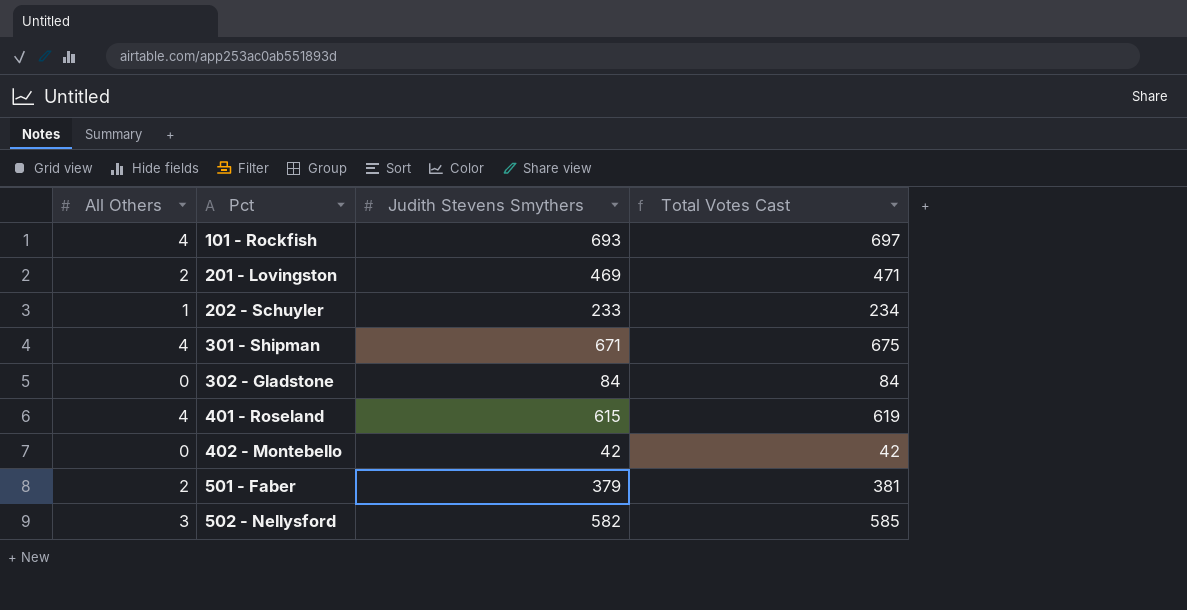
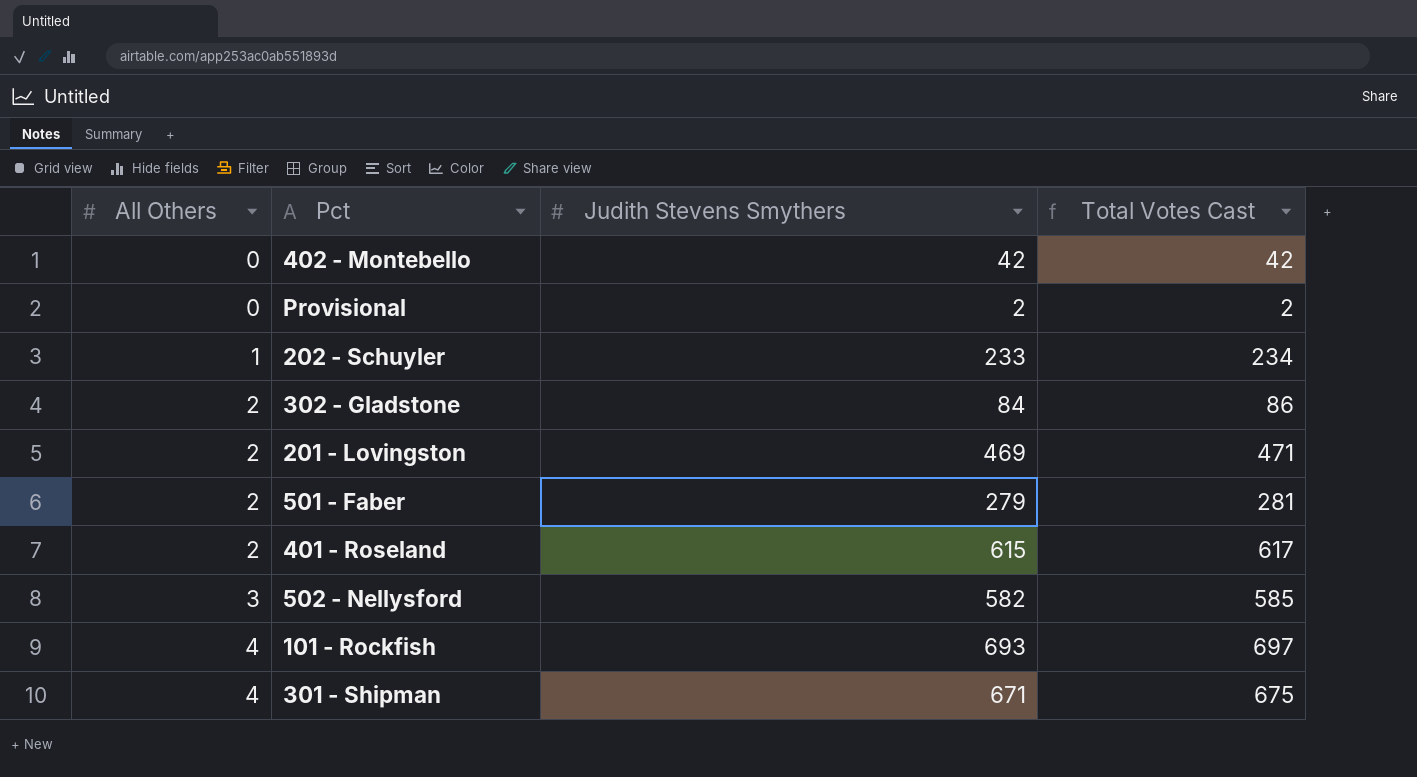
row order: Pct ascending -> All Others ascending
row Provisional: none -> 0 | 2 | 2
302 - Gladstone | All Others: 0 -> 2
302 - Gladstone | Total Votes Cast: 84 -> 86
501 - Faber | Judith Stevens Smythers: 379 -> 279
501 - Faber | Total Votes Cast: 381 -> 281
401 - Roseland | All Others: 4 -> 2
401 - Roseland | Total Votes Cast: 619 -> 617

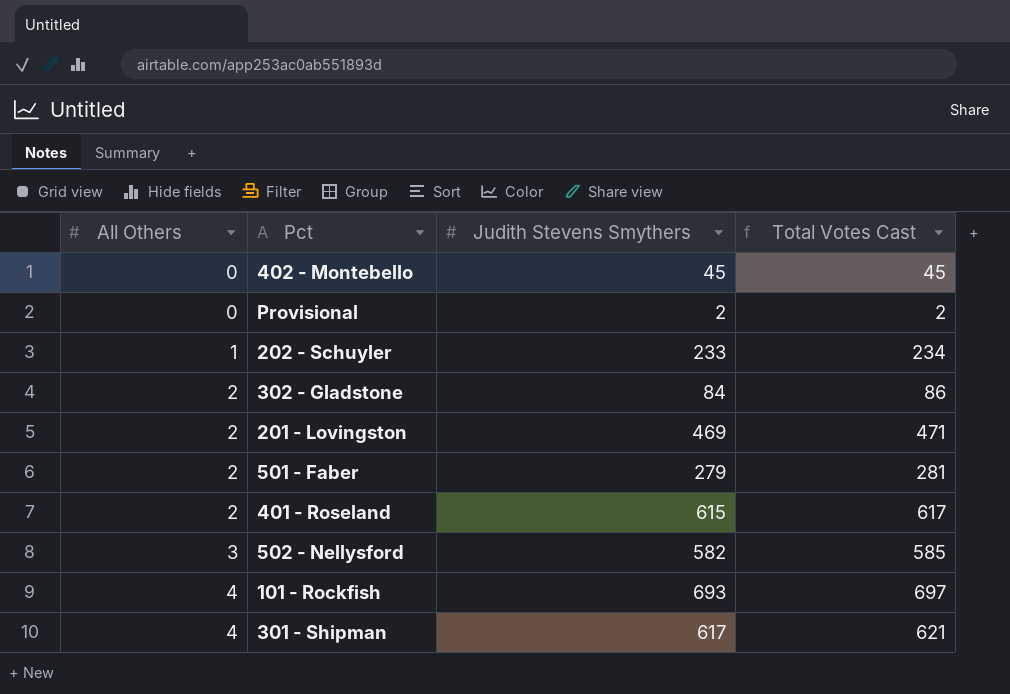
402 - Montebello | Judith Stevens Smythers: 42 -> 45
402 - Montebello | Total Votes Cast: 42 -> 45
301 - Shipman | Judith Stevens Smythers: 671 -> 617
301 - Shipman | Total Votes Cast: 675 -> 621

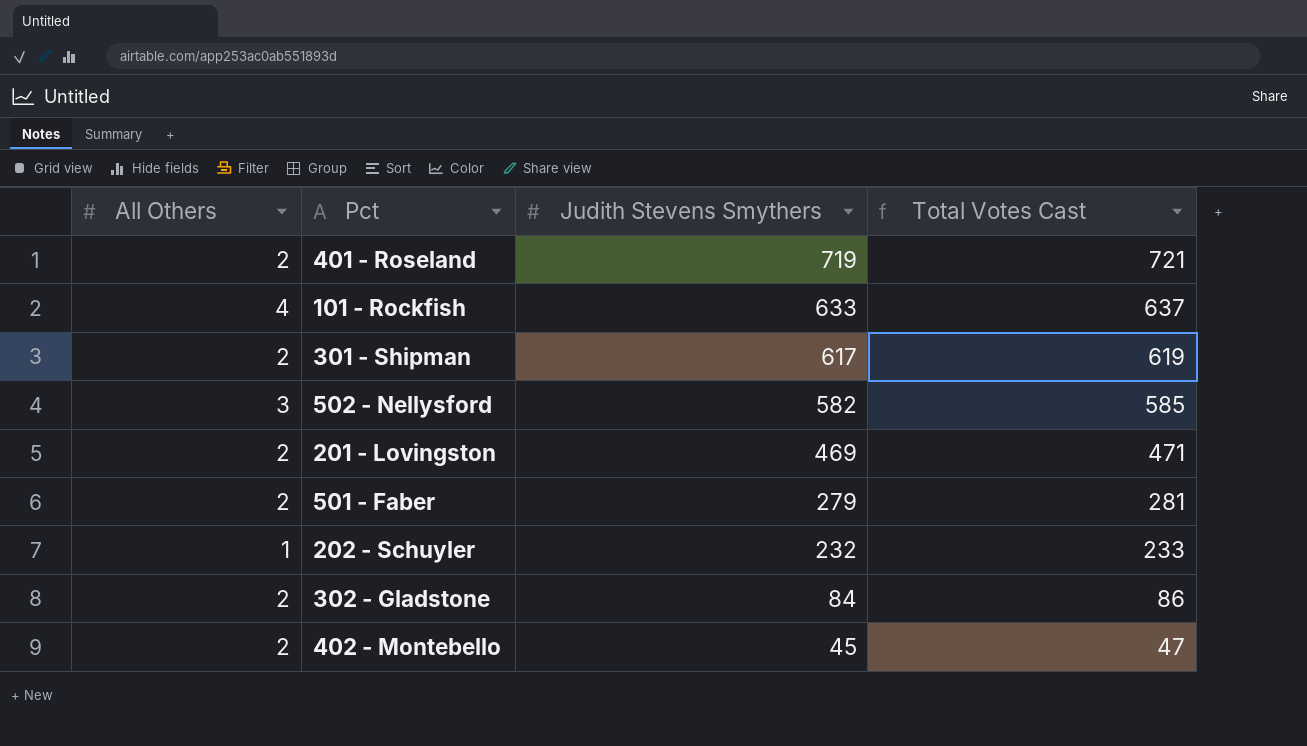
row order: All Others ascending -> Judith Stevens Smythers descending
row Provisional: 0 | 2 | 2 -> none
401 - Roseland | Judith Stevens Smythers: 615 -> 719
401 - Roseland | Total Votes Cast: 617 -> 721
101 - Rockfish | Judith Stevens Smythers: 693 -> 633
101 - Rockfish | Total Votes Cast: 697 -> 637
301 - Shipman | All Others: 4 -> 2
301 - Shipman | Total Votes Cast: 621 -> 619
202 - Schuyler | Judith Stevens Smythers: 233 -> 232
202 - Schuyler | Total Votes Cast: 234 -> 233
402 - Montebello | All Others: 0 -> 2
402 - Montebello | Total Votes Cast: 45 -> 47

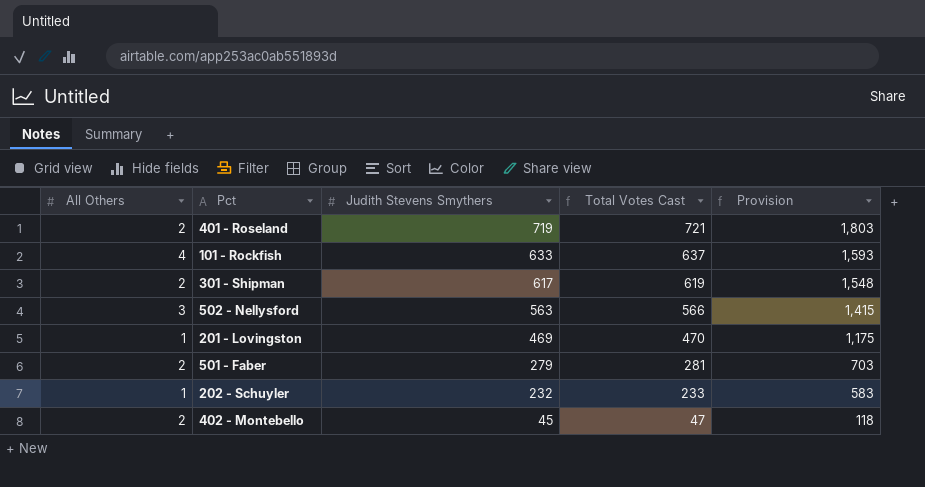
column Provision | formula: none -> [Total Votes Cast] * 2.5
row 302 - Gladstone: 2 | 84 | 86 -> none
502 - Nellysford | Judith Stevens Smythers: 582 -> 563
502 - Nellysford | Total Votes Cast: 585 -> 566
201 - Lovingston | All Others: 2 -> 1
201 - Lovingston | Total Votes Cast: 471 -> 470

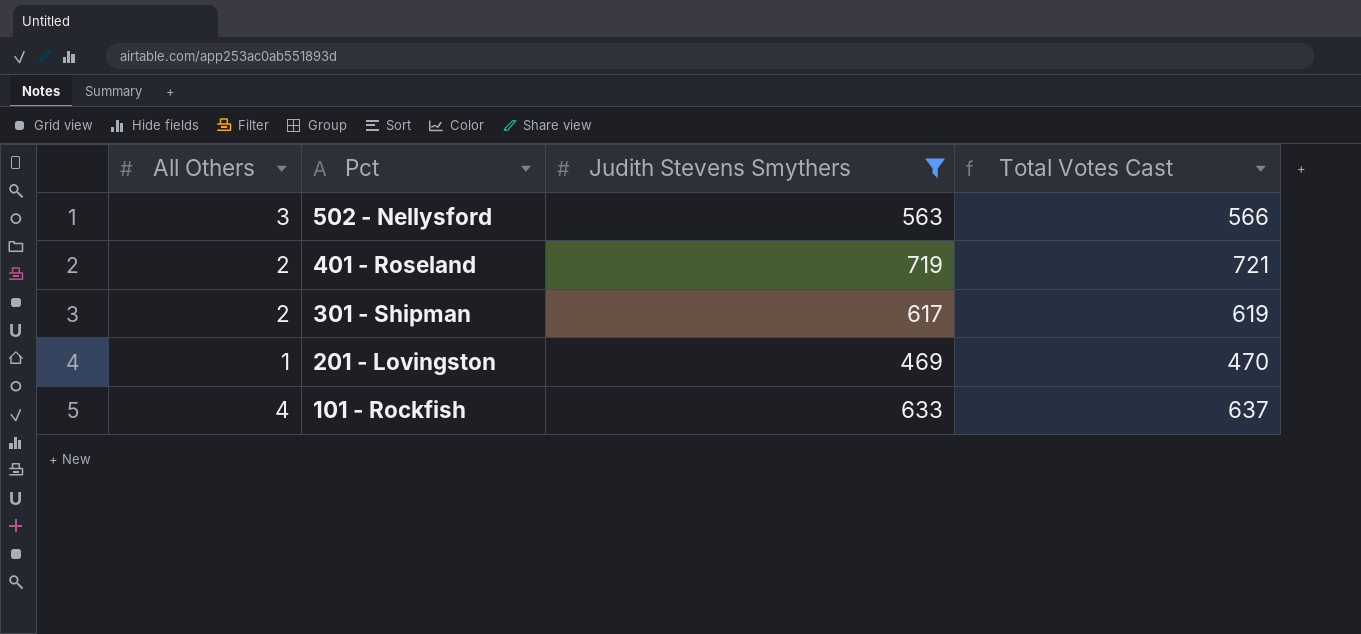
filter: none -> Judith Stevens Smythers >= 469
row order: Judith Stevens Smythers descending -> Pct descending
column Provision | formula: [Total Votes Cast] * 2.5 -> none

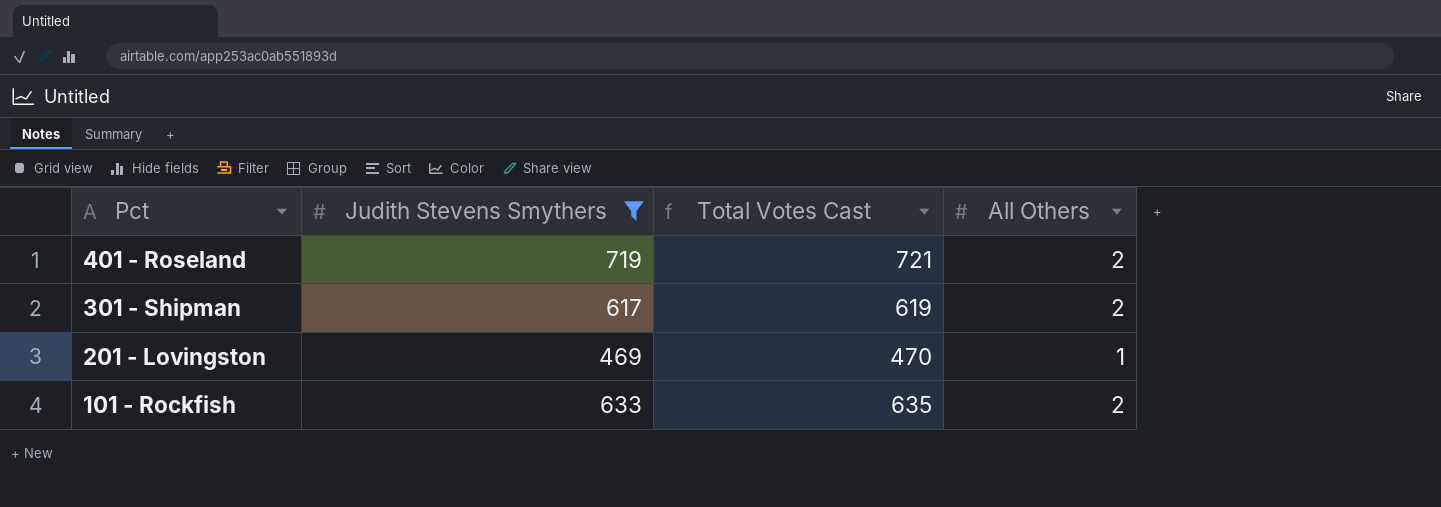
column All Others | position: 1 -> 4
row 502 - Nellysford: 3 | 563 | 566 -> none
101 - Rockfish | Total Votes Cast: 637 -> 635
101 - Rockfish | All Others: 4 -> 2

